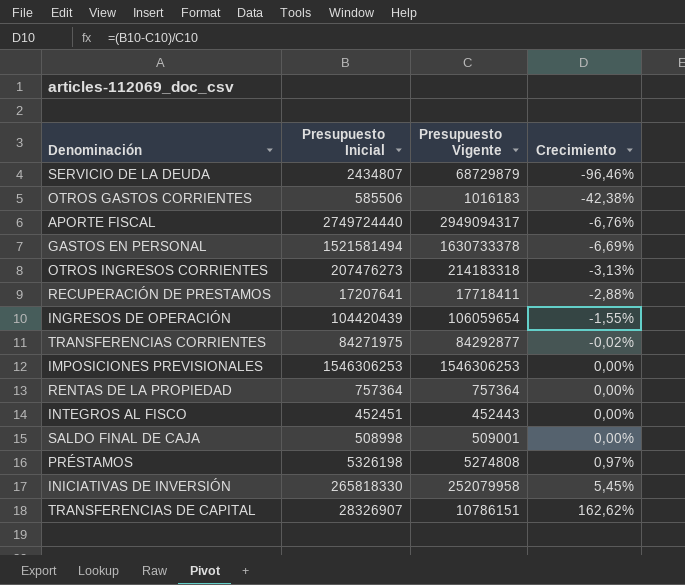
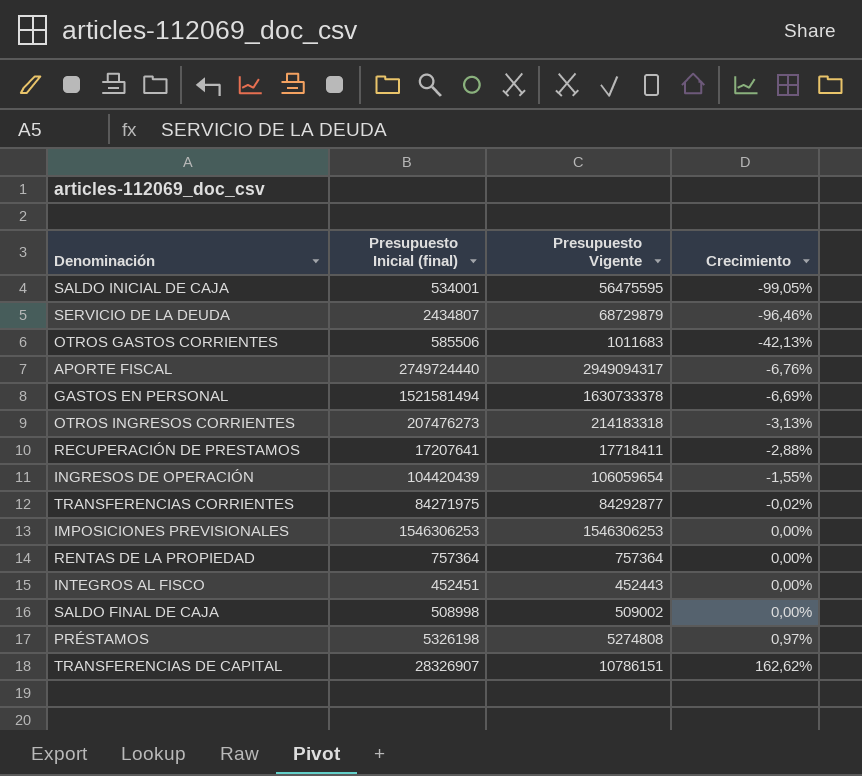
column name: Presupuesto Inicial -> Presupuesto Inicial (final)
row INICIATIVAS DE INVERSIÓN: 265818330 | 252079958 | 5,45% -> none
row SALDO INICIAL DE CAJA: none -> 534001 | 56475595 | -99,05%
OTROS GASTOS CORRIENTES | Presupuesto Vigente: 1016183 -> 1011683
OTROS GASTOS CORRIENTES | Crecimiento: -42,38% -> -42,13%
SALDO FINAL DE CAJA | Presupuesto Vigente: 509001 -> 509002

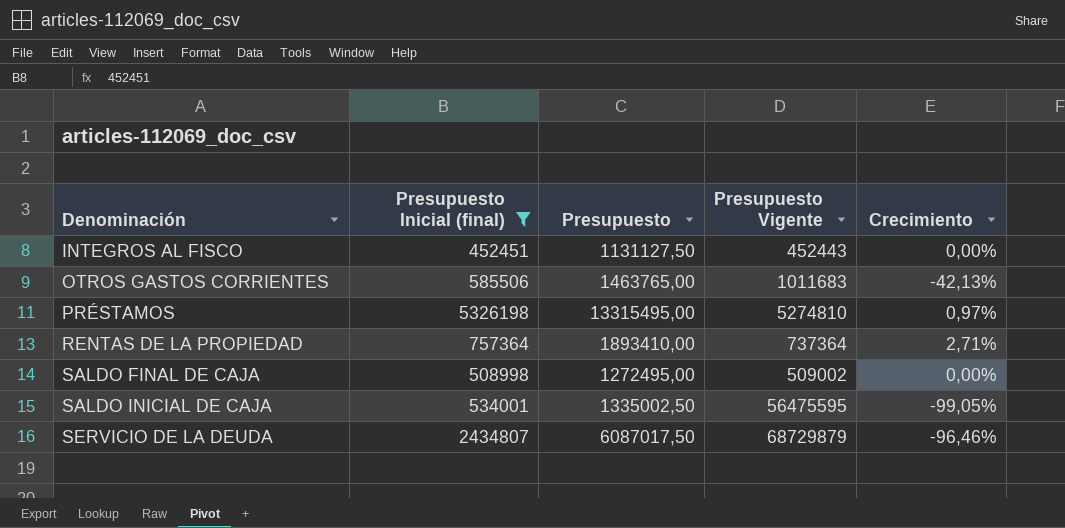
filter: none -> Presupuesto Inicial (final) <= 5326198
row order: Crecimiento ascending -> Denominación ascending
column Presupuesto | formula: none -> [Presupuesto Inicial (final)] * 2,5
PRÉSTAMOS | Presupuesto Vigente: 5274808 -> 5274810
RENTAS DE LA PROPIEDAD | Presupuesto Vigente: 757364 -> 737364
RENTAS DE LA PROPIEDAD | Crecimiento: 0,00% -> 2,71%

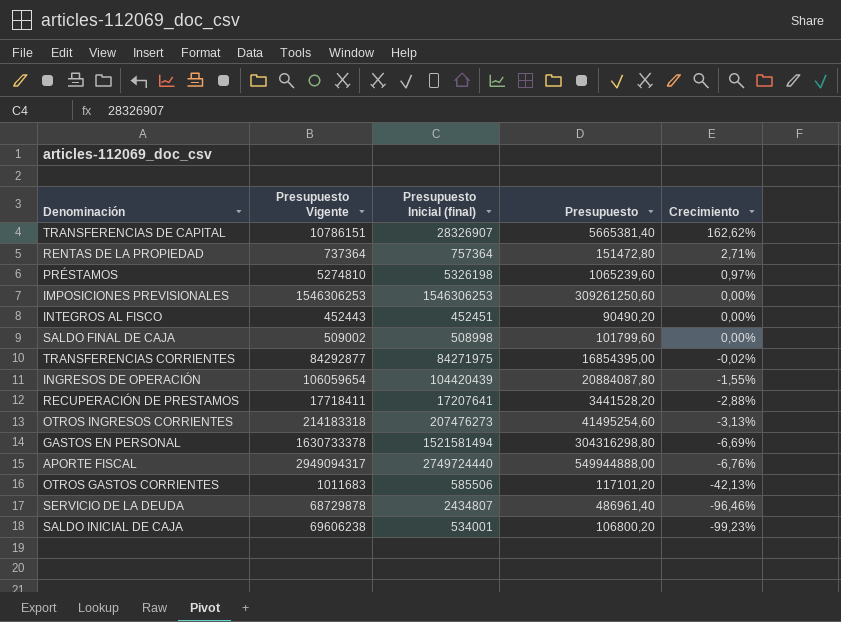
filter: Presupuesto Inicial (final) <= 5326198 -> none
row order: Denominación ascending -> Crecimiento descending
column Presupuesto Vigente | position: 4 -> 2
column Presupuesto | formula: [Presupuesto Inicial (final)] * 2,5 -> [Presupuesto Inicial (final)] * 0,2
SERVICIO DE LA DEUDA | Presupuesto Vigente: 68729879 -> 68729878
SALDO INICIAL DE CAJA | Presupuesto Vigente: 56475595 -> 69606238
SALDO INICIAL DE CAJA | Crecimiento: -99,05% -> -99,23%

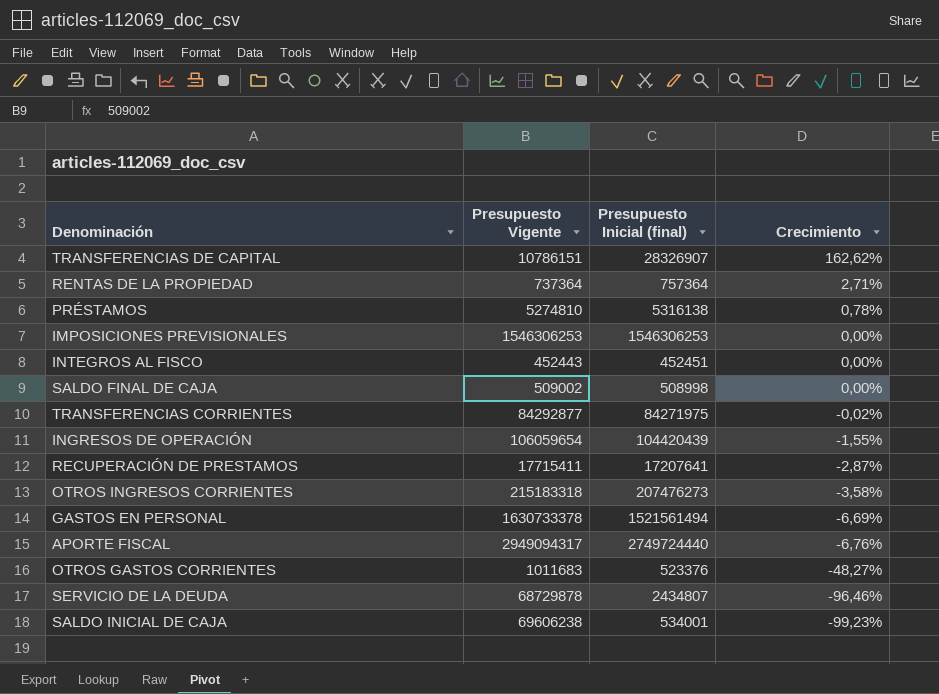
column Presupuesto | formula: [Presupuesto Inicial (final)] * 0,2 -> none
PRÉSTAMOS | Presupuesto Inicial (final): 5326198 -> 5316138
PRÉSTAMOS | Crecimiento: 0,97% -> 0,78%
RECUPERACIÓN DE PRESTAMOS | Presupuesto Vigente: 17718411 -> 17715411
RECUPERACIÓN DE PRESTAMOS | Crecimiento: -2,88% -> -2,87%
OTROS INGRESOS CORRIENTES | Presupuesto Vigente: 214183318 -> 215183318
OTROS INGRESOS CORRIENTES | Crecimiento: -3,13% -> -3,58%
GASTOS EN PERSONAL | Presupuesto Inicial (final): 1521581494 -> 1521561494
OTROS GASTOS CORRIENTES | Presupuesto Inicial (final): 585506 -> 523376
OTROS GASTOS CORRIENTES | Crecimiento: -42,13% -> -48,27%

